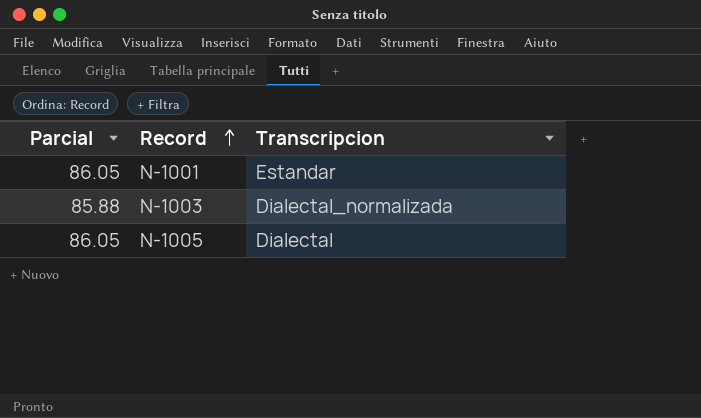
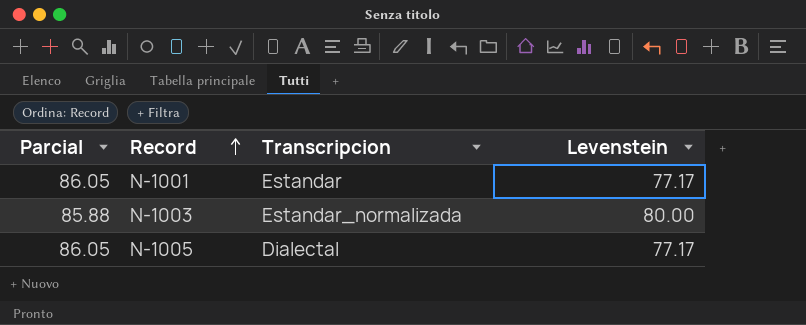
column Levenstein | position: none -> 4
N-1003 | Transcripcion: Dialectal_normalizada -> Estandar_normalizada

